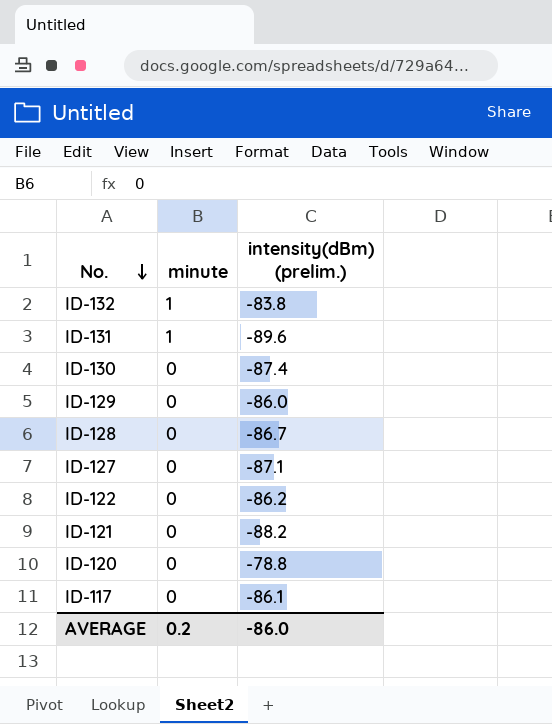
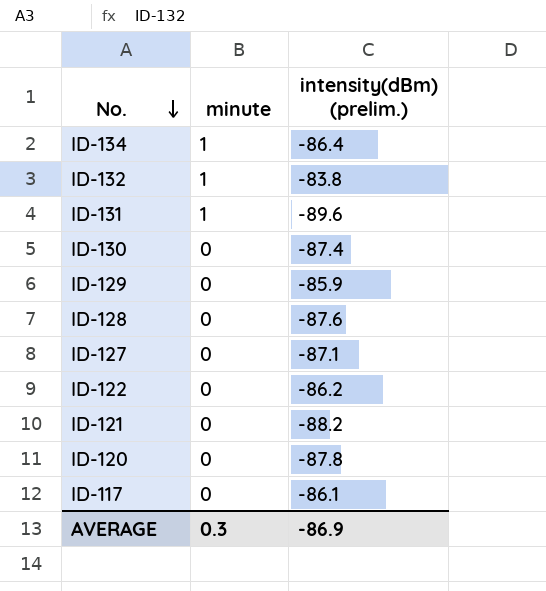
row ID-134: none -> 1 | -86.4
ID-129 | intensity(dBm) (prelim.): -86.0 -> -85.9
ID-128 | intensity(dBm) (prelim.): -86.7 -> -87.6
ID-120 | intensity(dBm) (prelim.): -78.8 -> -87.8
AVERAGE | minute: 0.2 -> 0.3
AVERAGE | intensity(dBm) (prelim.): -86.0 -> -86.9

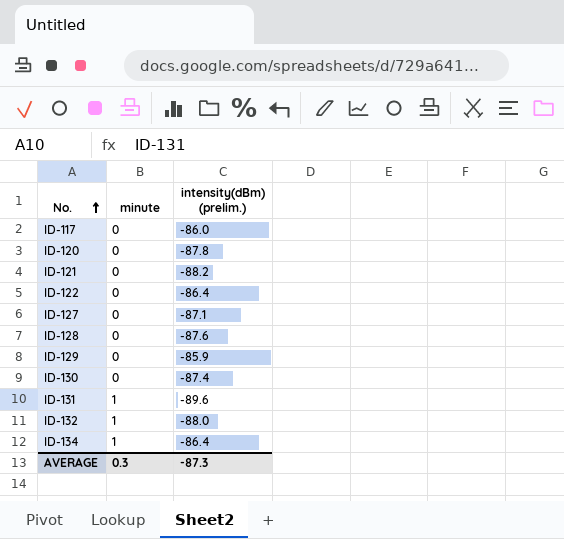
row order: No. descending -> No. ascending
ID-117 | intensity(dBm) (prelim.): -86.1 -> -86.0
ID-122 | intensity(dBm) (prelim.): -86.2 -> -86.4
ID-132 | intensity(dBm) (prelim.): -83.8 -> -88.0
AVERAGE | intensity(dBm) (prelim.): -86.9 -> -87.3

